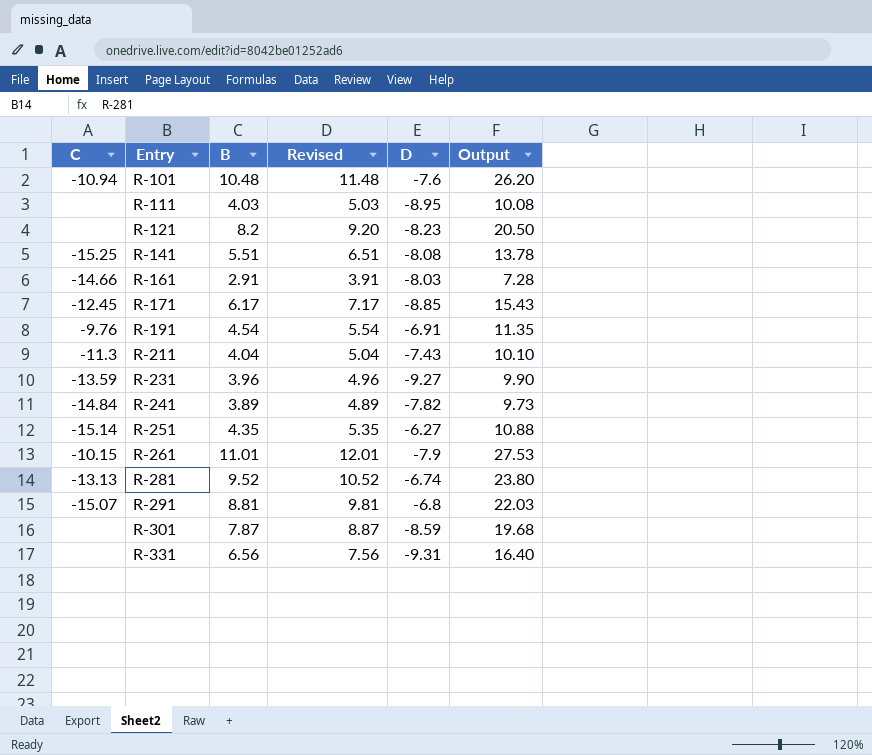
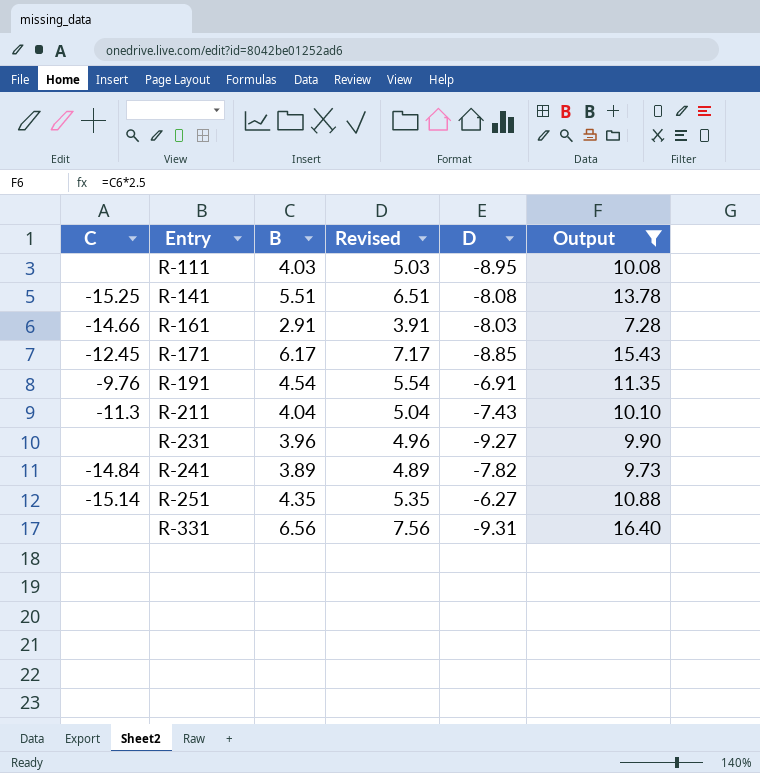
filter: none -> Output <= 16.40
R-231 | C: -13.59 -> none

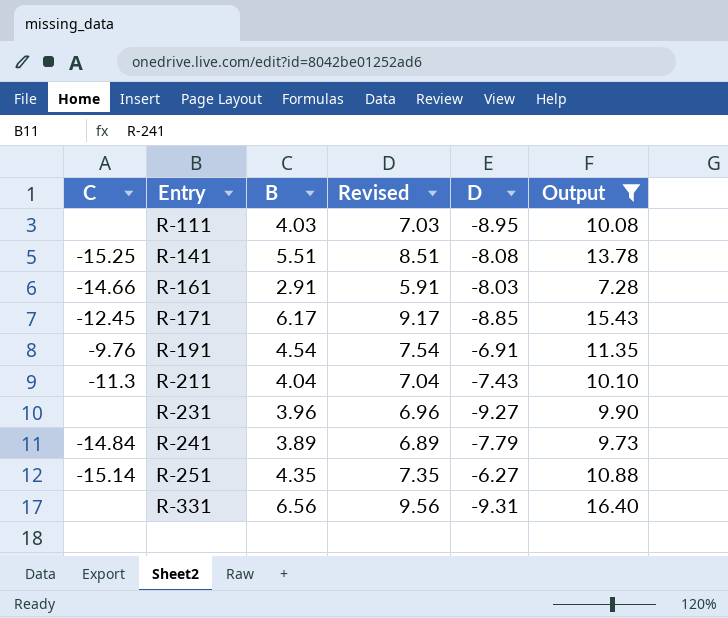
column Revised | formula: [B] + 1 -> [B] + 3
R-241 | D: -7.82 -> -7.79

